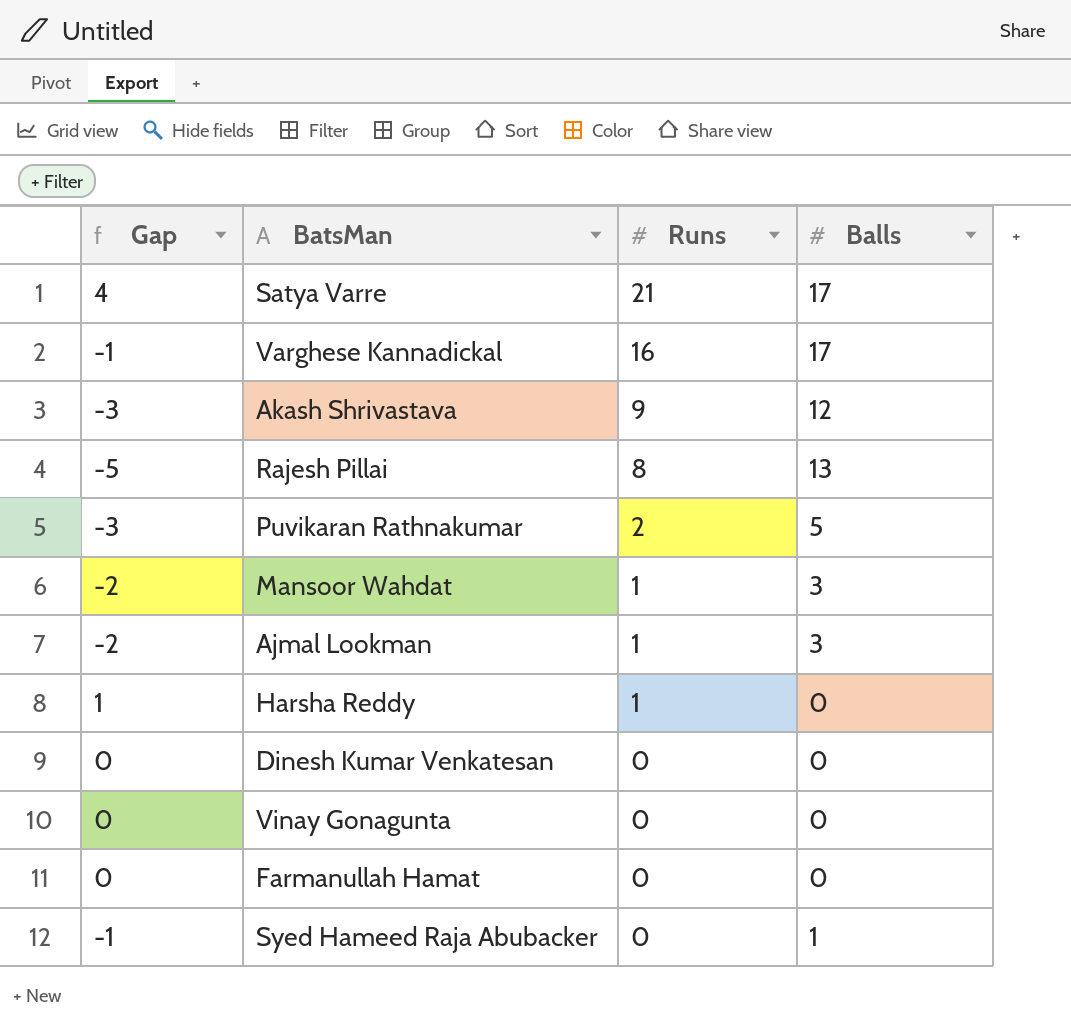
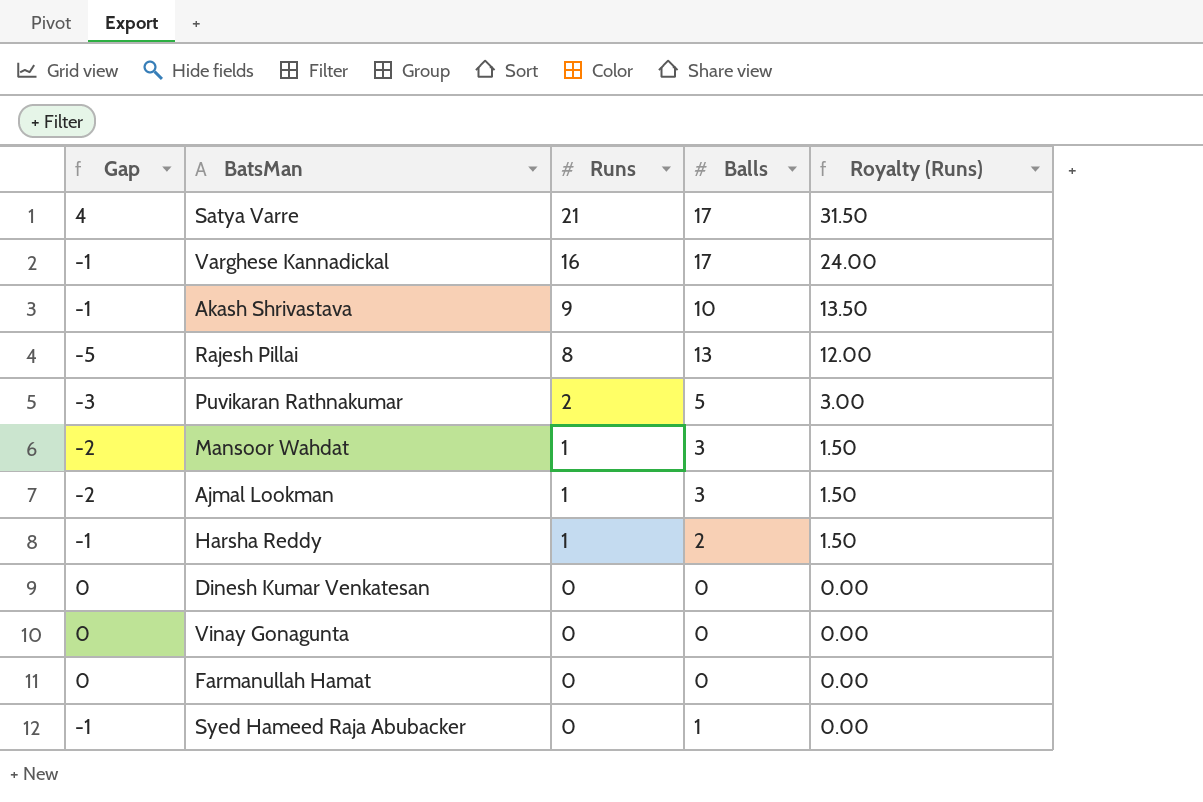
column Royalty (Runs) | formula: none -> [Runs] * 1.5
Akash Shrivastava | Gap: -3 -> -1
Akash Shrivastava | Balls: 12 -> 10
Harsha Reddy | Gap: 1 -> -1
Harsha Reddy | Balls: 0 -> 2

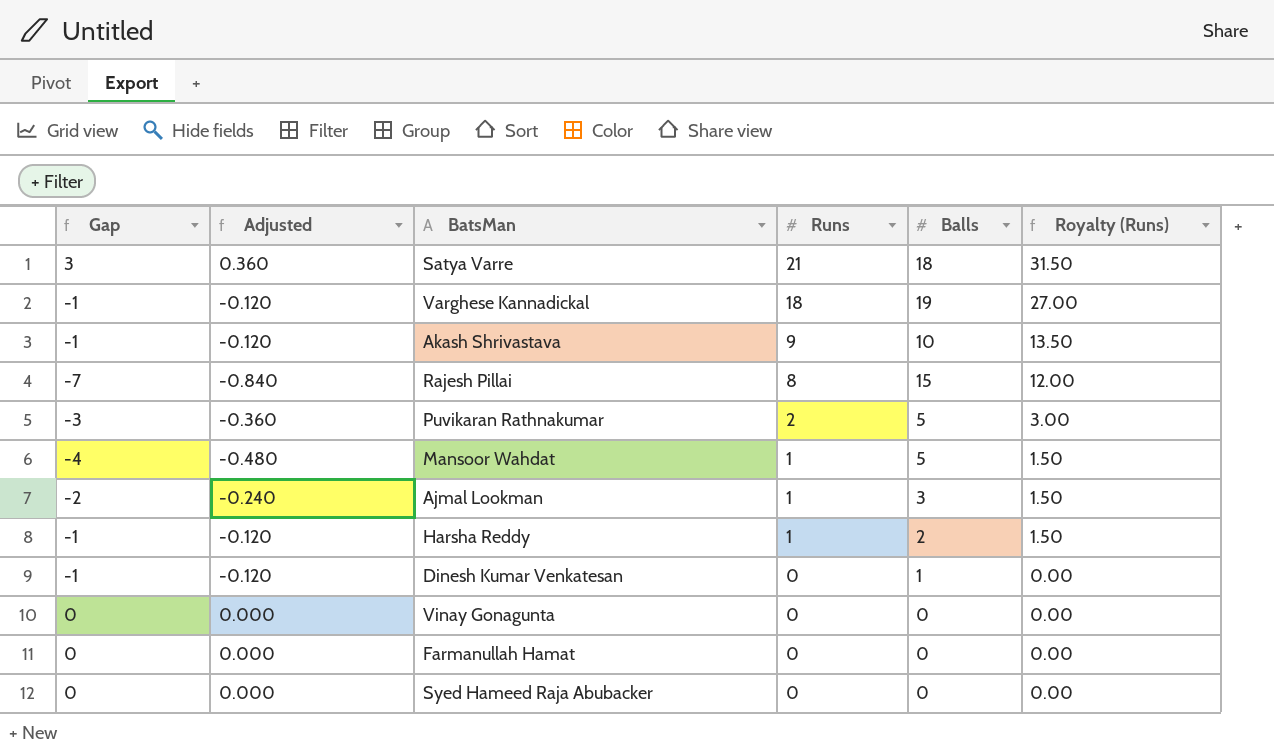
column Adjusted | formula: none -> [Gap] * 0.12
Satya Varre | Gap: 4 -> 3
Satya Varre | Balls: 17 -> 18
Varghese Kannadickal | Runs: 16 -> 18
Varghese Kannadickal | Balls: 17 -> 19
Varghese Kannadickal | Royalty (Runs): 24.00 -> 27.00
Rajesh Pillai | Gap: -5 -> -7
Rajesh Pillai | Balls: 13 -> 15
Mansoor Wahdat | Gap: -2 -> -4
Mansoor Wahdat | Balls: 3 -> 5
Dinesh Kumar Venkatesan | Gap: 0 -> -1
Dinesh Kumar Venkatesan | Balls: 0 -> 1
Syed Hameed Raja Abubacker | Gap: -1 -> 0
Syed Hameed Raja Abubacker | Balls: 1 -> 0

